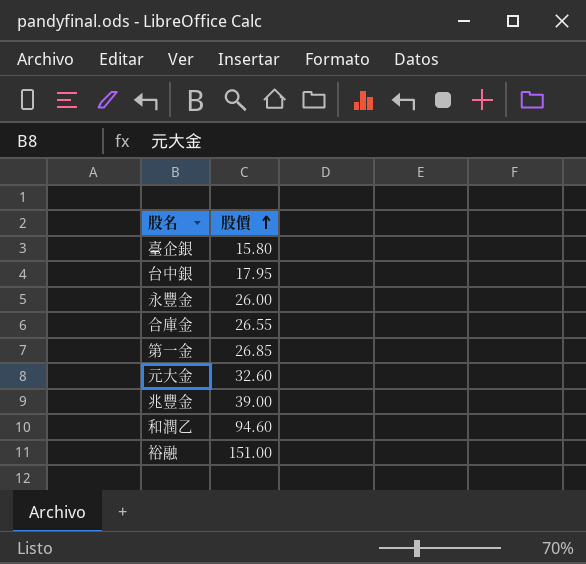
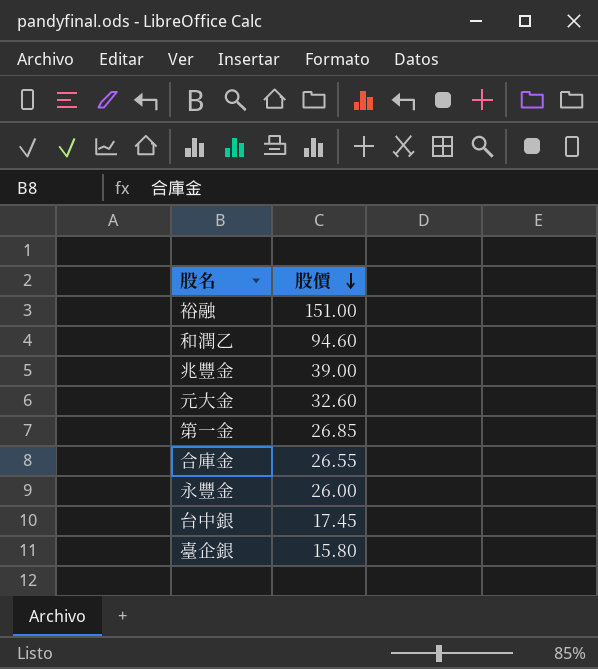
row order: 股價 ascending -> 股價 descending
台中銀 | 股價: 17.95 -> 17.45

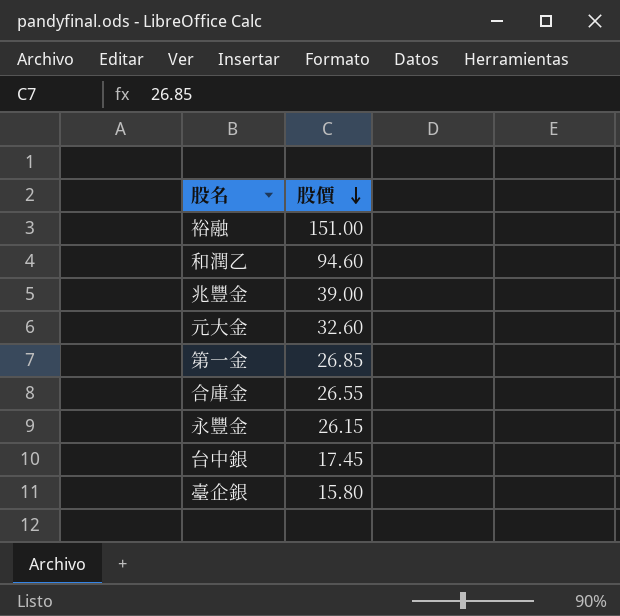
永豐金 | 股價: 26.00 -> 26.15

